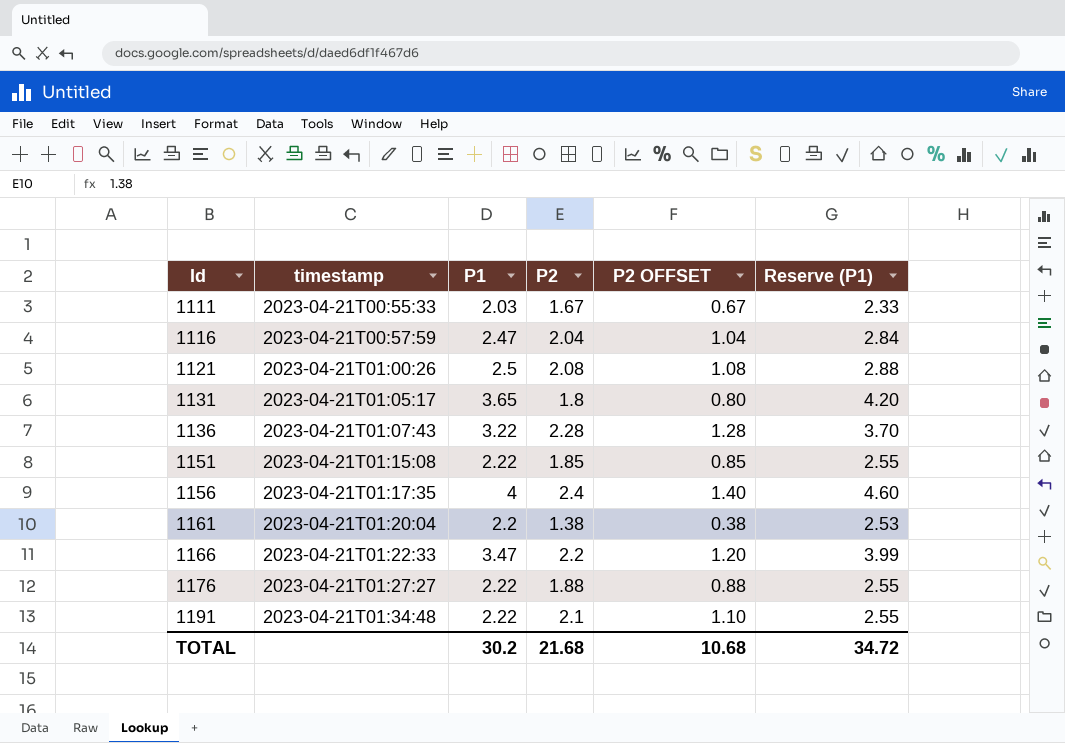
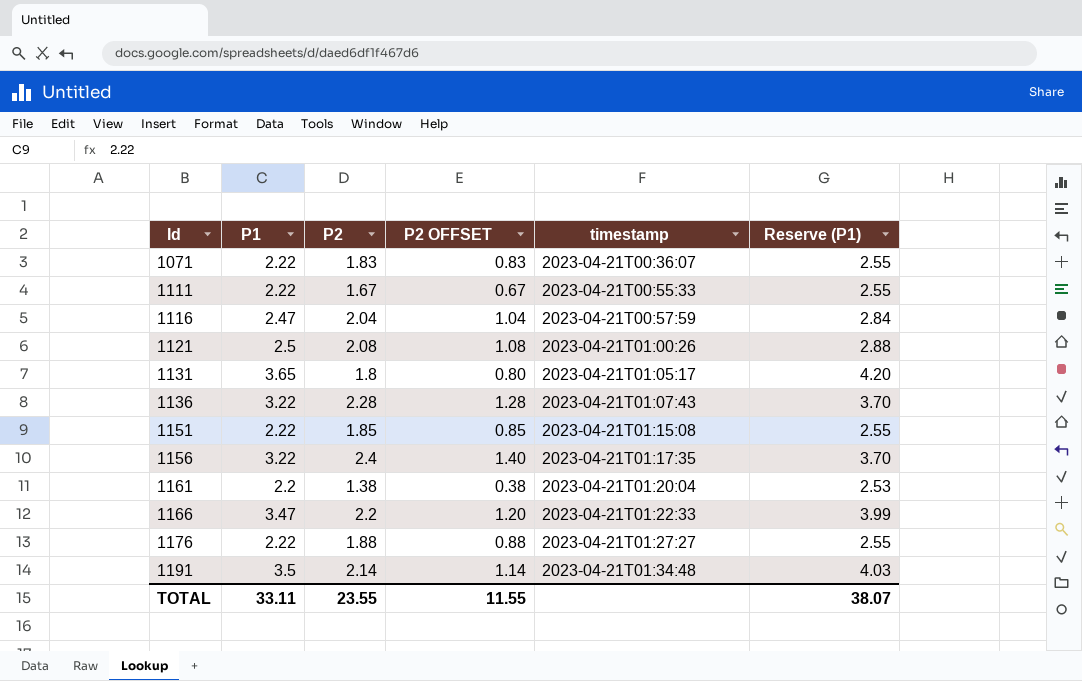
column timestamp | position: 2 -> 5
row 1071: none -> 2.22 | 1.83 | 0.83 | 2023-04-21T00:36:07 | 2.55
1111 | P1: 2.03 -> 2.22
1111 | Reserve (P1): 2.33 -> 2.55
1156 | P1: 4 -> 3.22
1156 | Reserve (P1): 4.60 -> 3.70
1191 | P1: 2.22 -> 3.5
1191 | P2: 2.1 -> 2.14
1191 | P2 OFFSET: 1.10 -> 1.14
1191 | Reserve (P1): 2.55 -> 4.03
TOTAL | P1: 30.2 -> 33.11
TOTAL | P2: 21.68 -> 23.55
TOTAL | P2 OFFSET: 10.68 -> 11.55
TOTAL | Reserve (P1): 34.72 -> 38.07

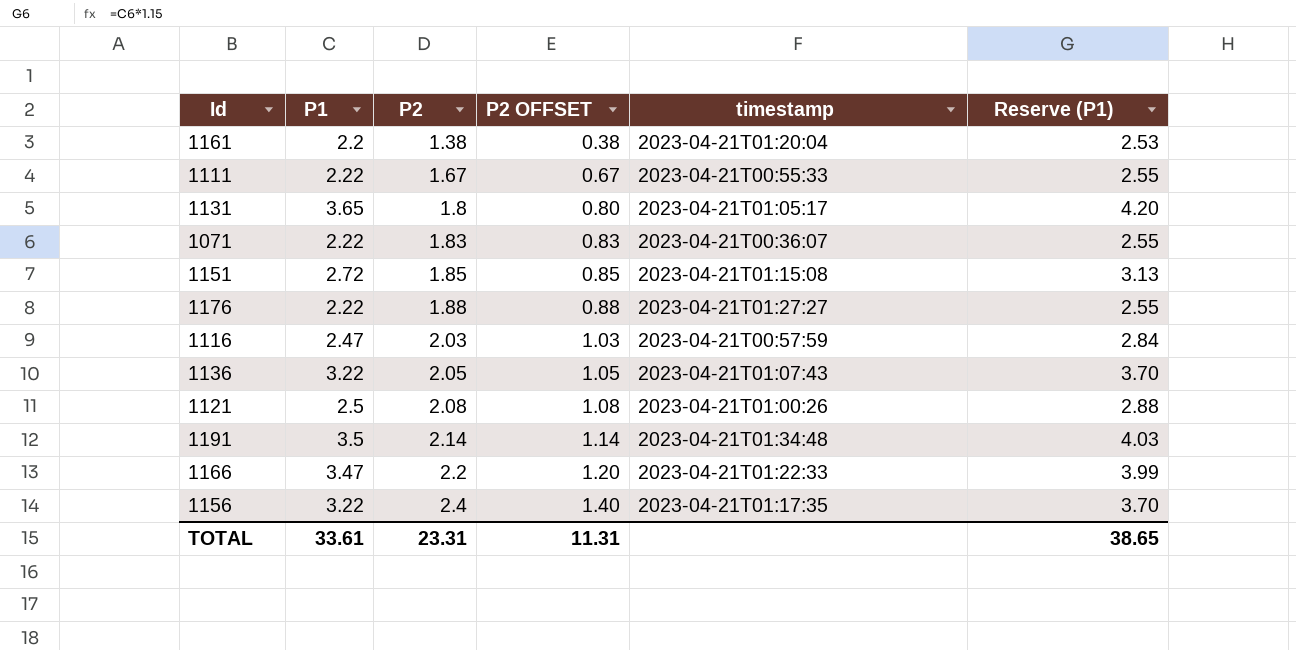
row order: Id ascending -> P2 ascending
1151 | P1: 2.22 -> 2.72
1151 | Reserve (P1): 2.55 -> 3.13
1116 | P2: 2.04 -> 2.03
1116 | P2 OFFSET: 1.04 -> 1.03
1136 | P2: 2.28 -> 2.05
1136 | P2 OFFSET: 1.28 -> 1.05
TOTAL | P1: 33.11 -> 33.61
TOTAL | P2: 23.55 -> 23.31
TOTAL | P2 OFFSET: 11.55 -> 11.31
TOTAL | Reserve (P1): 38.07 -> 38.65

